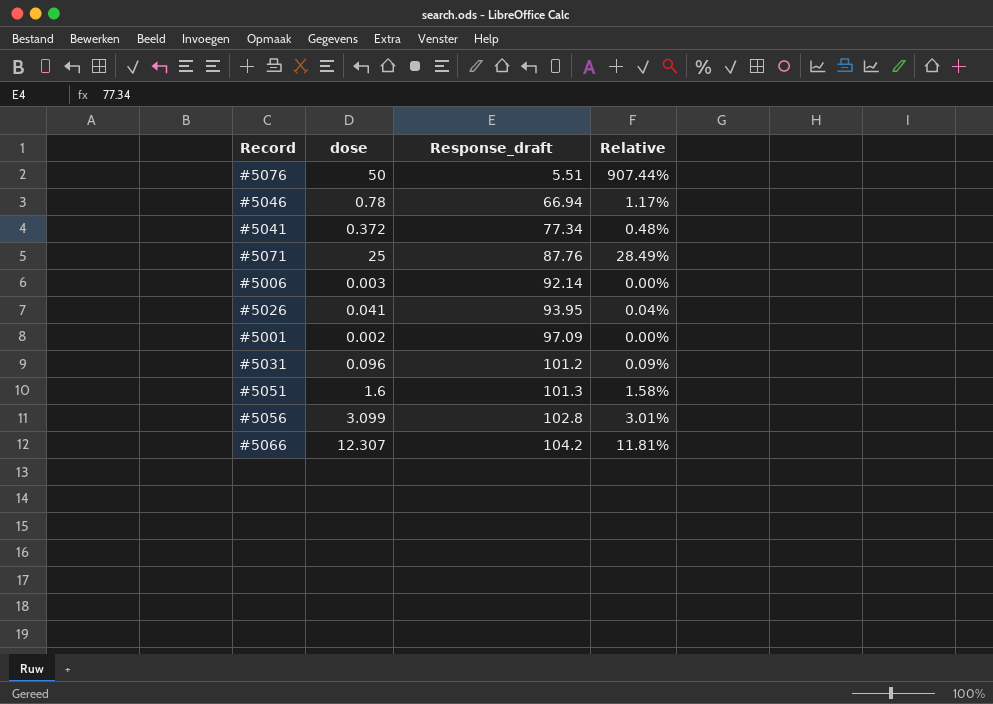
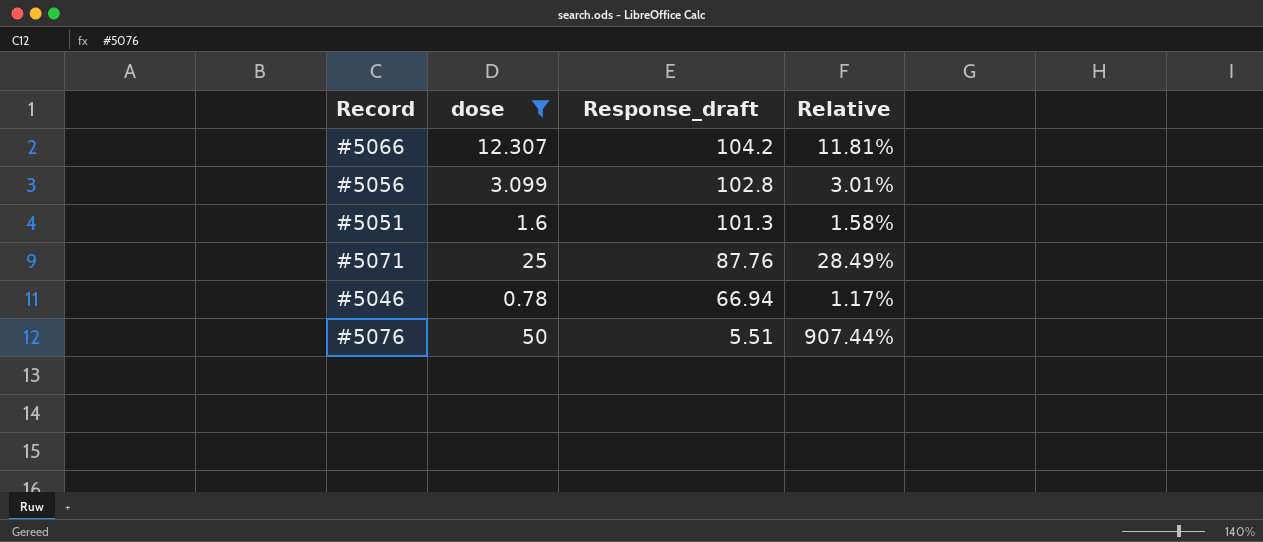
filter: none -> dose >= 0.78
row order: Response_draft ascending -> Response_draft descending

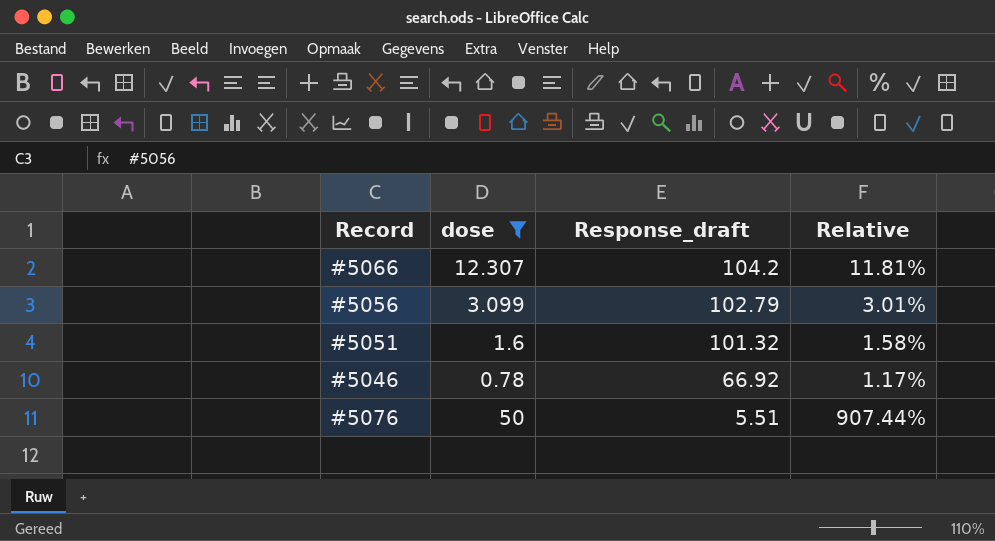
row #5071: 25 | 87.76 | 28.49% -> none
#5056 | Response_draft: 102.8 -> 102.79
#5051 | Response_draft: 101.3 -> 101.32
#5046 | Response_draft: 66.94 -> 66.92

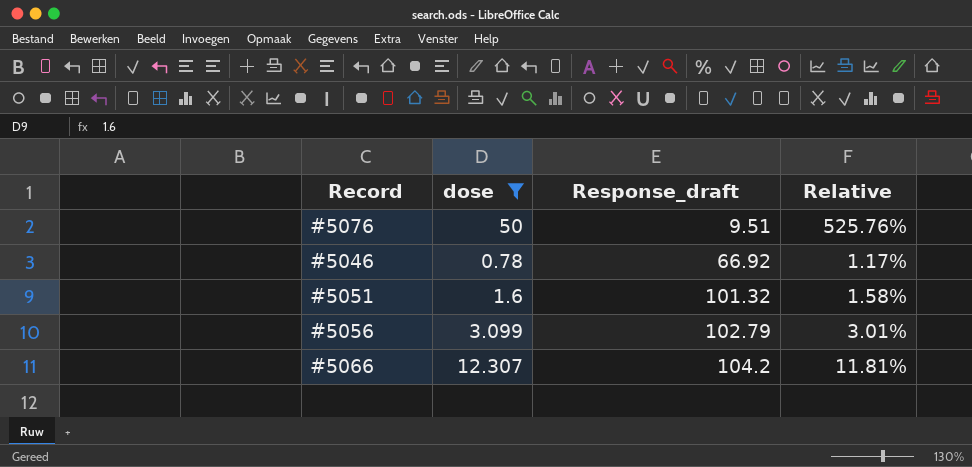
row order: Response_draft descending -> Response_draft ascending
#5076 | Response_draft: 5.51 -> 9.51
#5076 | Relative: 907.44% -> 525.76%

